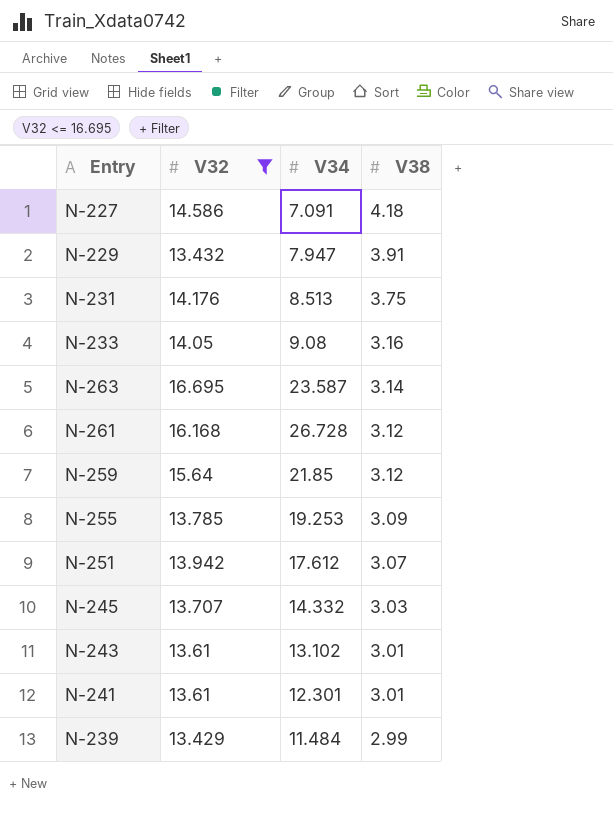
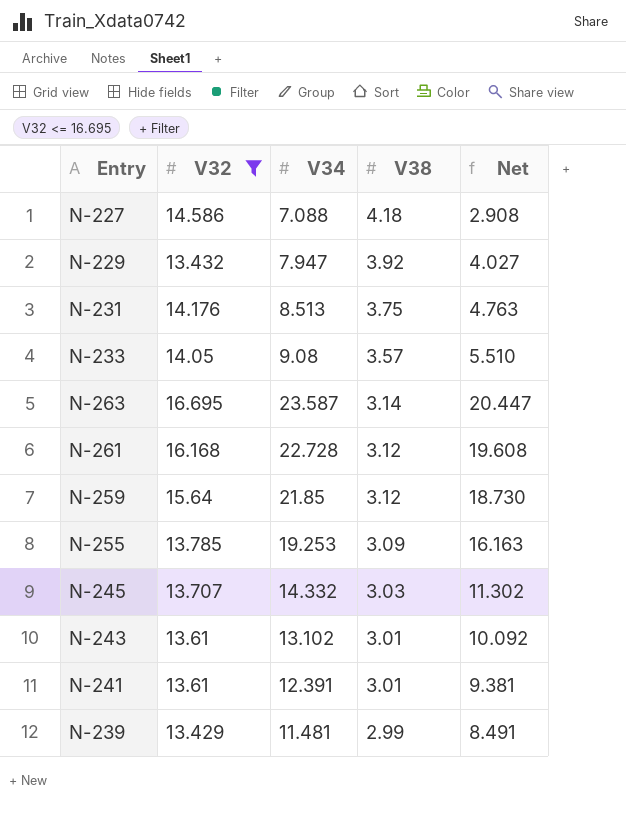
column Net | formula: none -> [V34] - [V38]
row N-251: 13.942 | 17.612 | 3.07 -> none
N-227 | V34: 7.091 -> 7.088
N-229 | V38: 3.91 -> 3.92
N-233 | V38: 3.16 -> 3.57
N-261 | V34: 26.728 -> 22.728
N-241 | V34: 12.301 -> 12.391
N-239 | V34: 11.484 -> 11.481

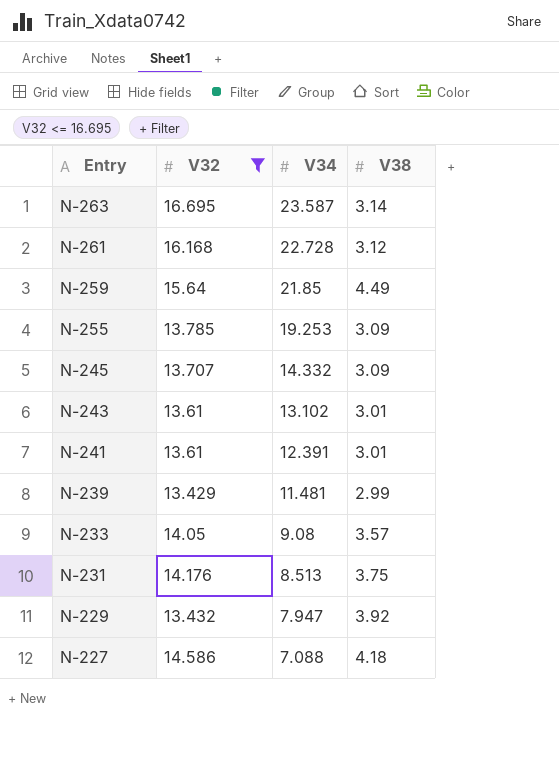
row order: V38 descending -> Entry descending
column Net | formula: [V34] - [V38] -> none
N-259 | V38: 3.12 -> 4.49
N-245 | V38: 3.03 -> 3.09

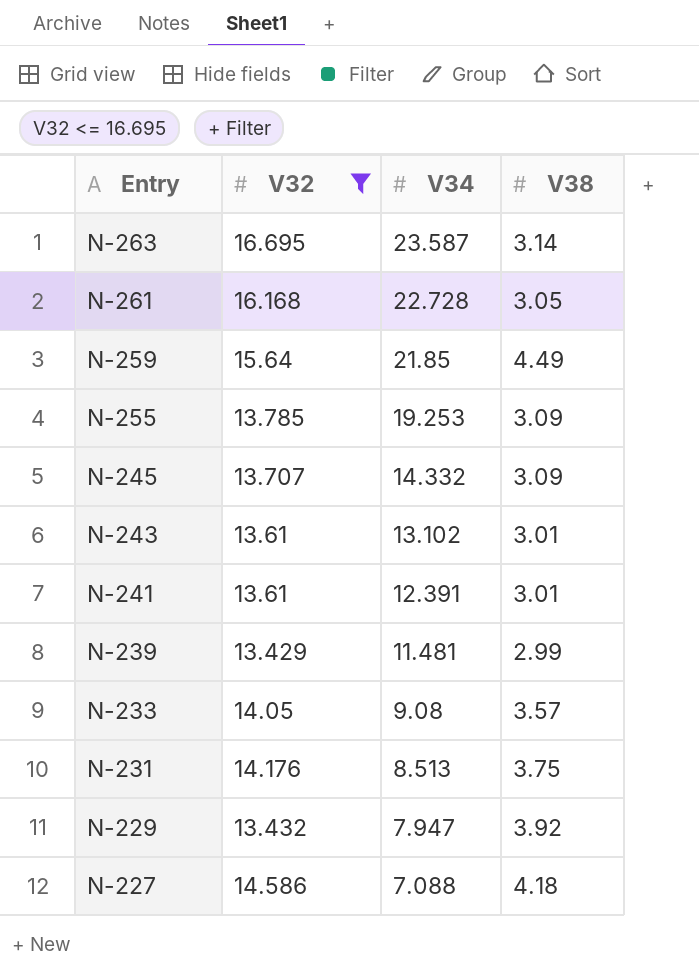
N-261 | V38: 3.12 -> 3.05

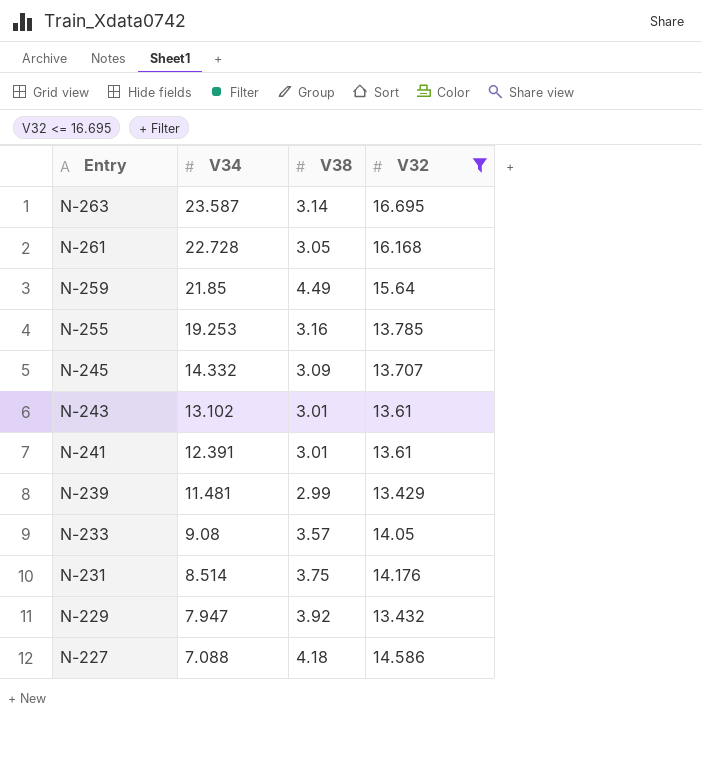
column V32 | position: 2 -> 4
N-255 | V38: 3.09 -> 3.16
N-231 | V34: 8.513 -> 8.514

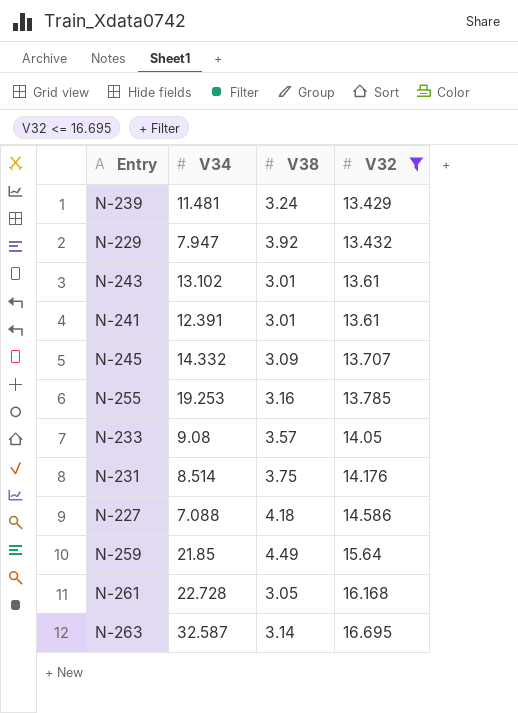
row order: Entry descending -> V32 ascending
N-239 | V38: 2.99 -> 3.24
N-263 | V34: 23.587 -> 32.587

